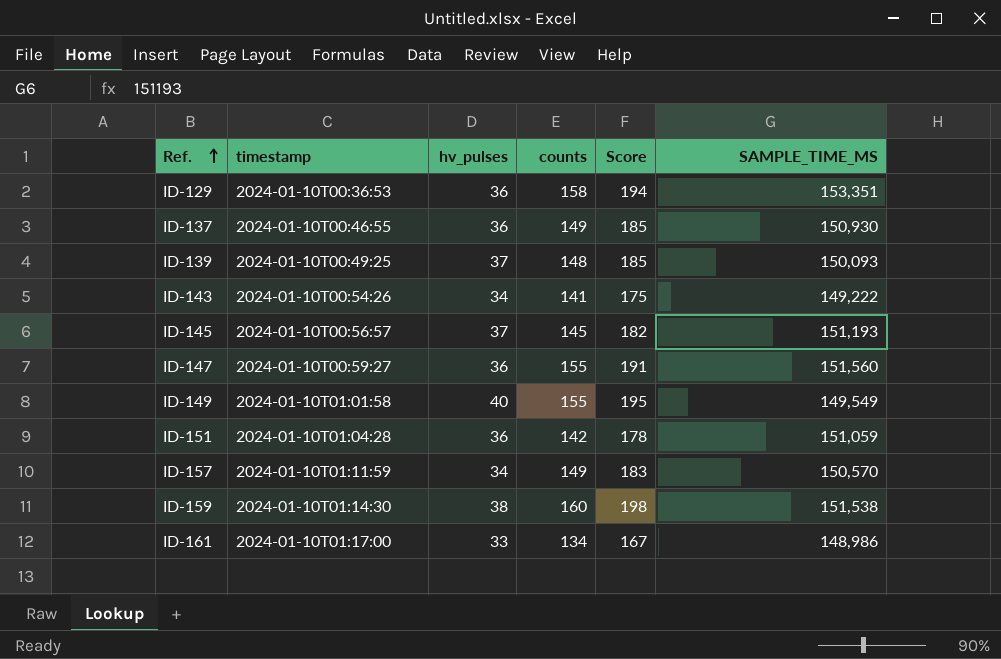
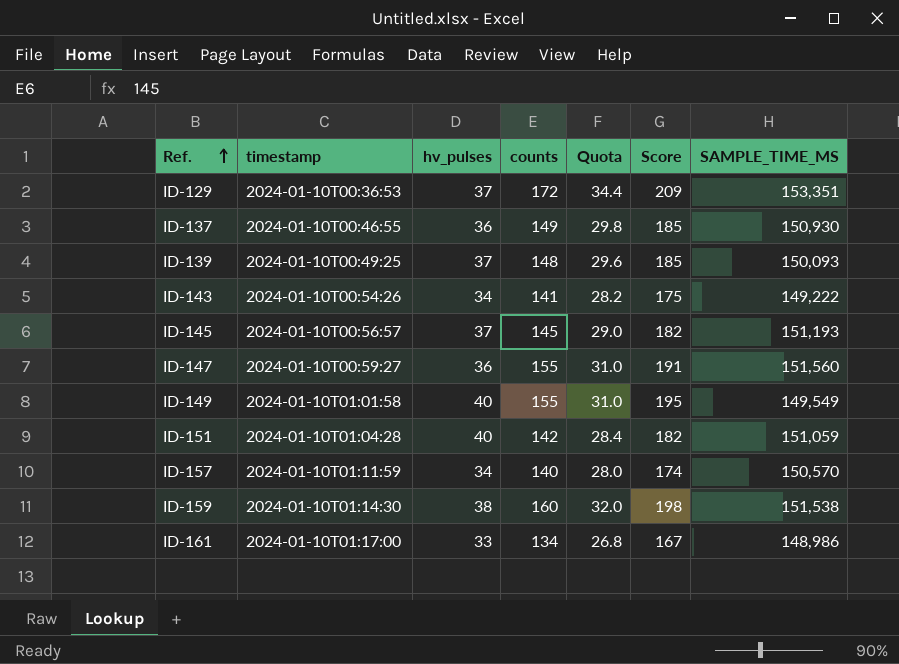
column Quota | formula: none -> [counts] * 0.2
ID-129 | hv_pulses: 36 -> 37
ID-129 | counts: 158 -> 172
ID-129 | Score: 194 -> 209
ID-151 | hv_pulses: 36 -> 40
ID-151 | Score: 178 -> 182
ID-157 | counts: 149 -> 140
ID-157 | Score: 183 -> 174

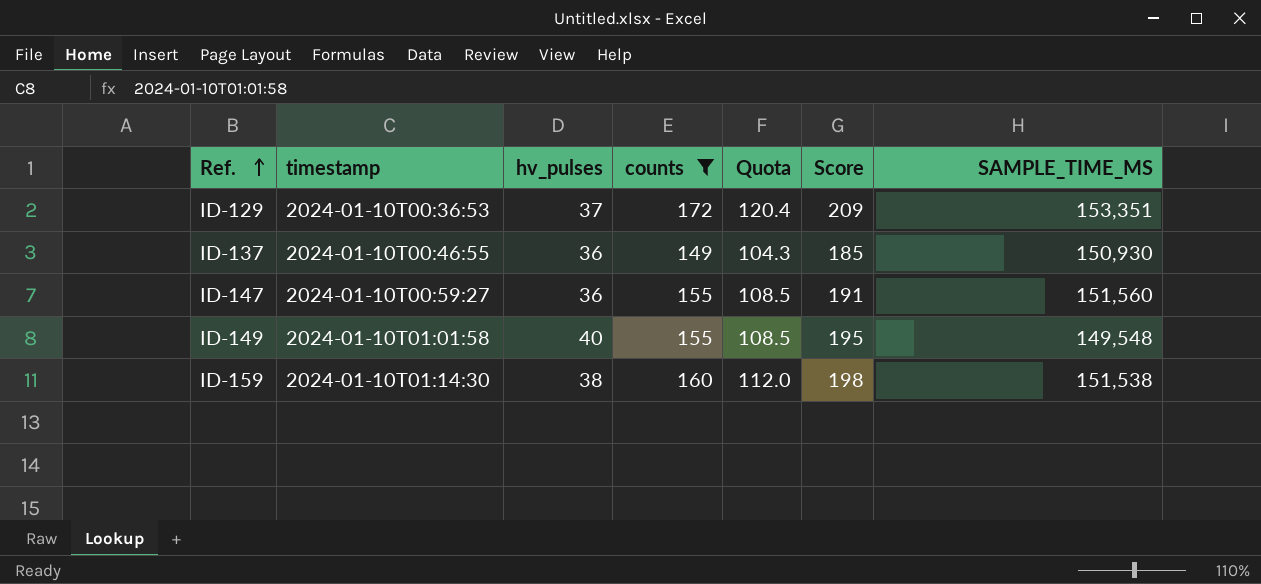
filter: none -> counts >= 149
column Quota | formula: [counts] * 0.2 -> [counts] * 0.7
ID-149 | SAMPLE_TIME_MS: 149,549 -> 149,548

